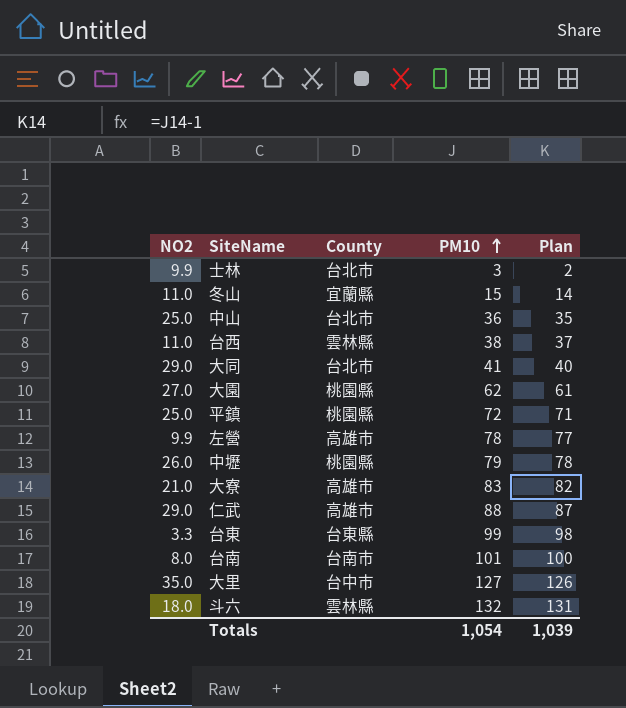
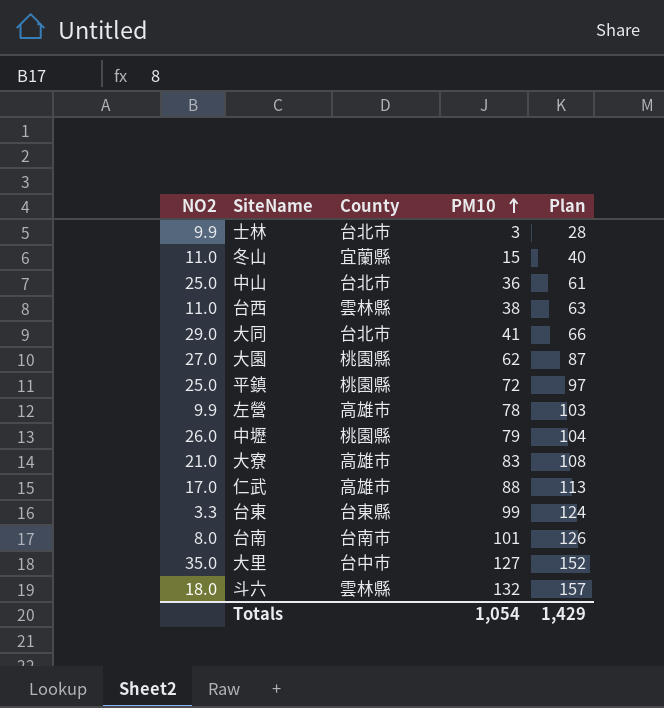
column Plan | formula: [PM10] - 1 -> [PM10] + 25
仁武 | NO2: 29.0 -> 17.0
Totals | Plan: 1,039 -> 1,429

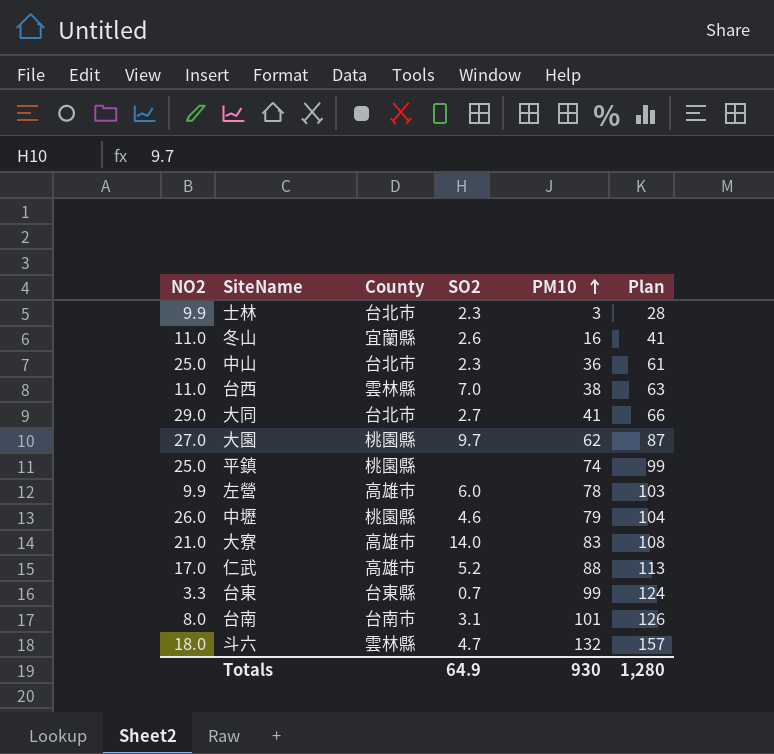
column SO2 | position: none -> 4
row 大里: 35.0 | 台中市 | 127 | 152 -> none
冬山 | PM10: 15 -> 16
冬山 | Plan: 40 -> 41
平鎮 | PM10: 72 -> 74
平鎮 | Plan: 97 -> 99
Totals | PM10: 1,054 -> 930
Totals | Plan: 1,429 -> 1,280

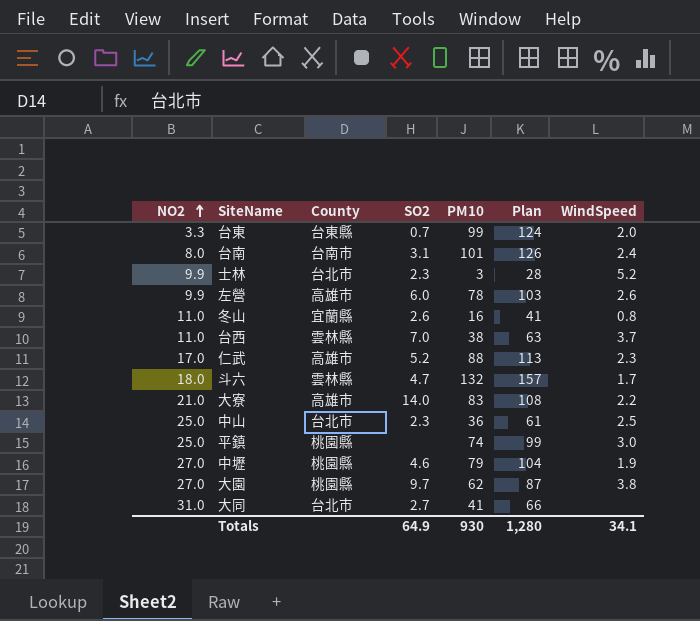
row order: PM10 ascending -> NO2 ascending
column WindSpeed | position: none -> 7
中壢 | NO2: 26.0 -> 27.0
大同 | NO2: 29.0 -> 31.0

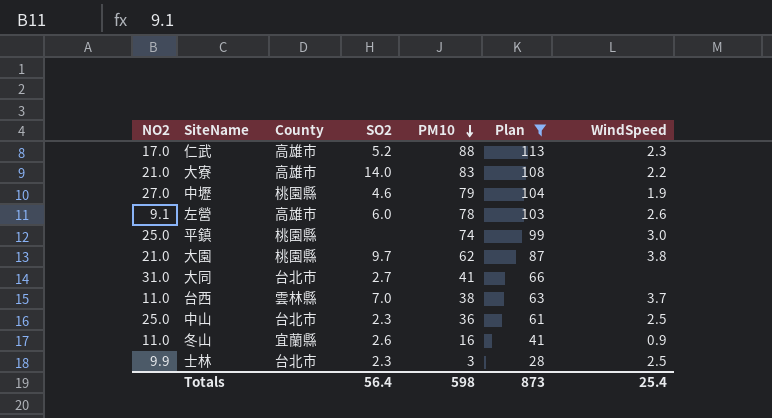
filter: none -> Plan <= 113
row order: NO2 ascending -> PM10 descending
左營 | NO2: 9.9 -> 9.1
大園 | NO2: 27.0 -> 21.0
冬山 | WindSpeed: 0.8 -> 0.9
士林 | WindSpeed: 5.2 -> 2.5
Totals | SO2: 64.9 -> 56.4
Totals | PM10: 930 -> 598
Totals | Plan: 1,280 -> 873
Totals | WindSpeed: 34.1 -> 25.4

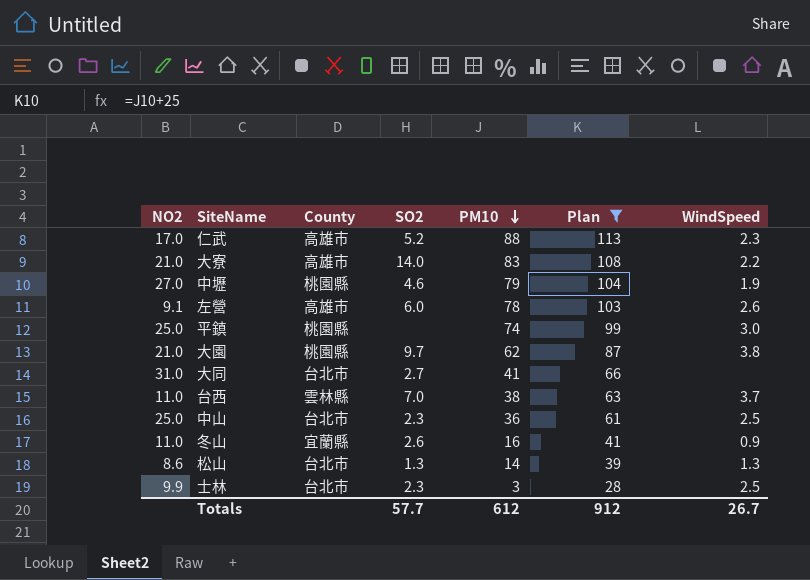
row 松山: none -> 8.6 | 台北市 | 1.3 | 14 | 39 | 1.3
Totals | SO2: 56.4 -> 57.7
Totals | PM10: 598 -> 612
Totals | Plan: 873 -> 912
Totals | WindSpeed: 25.4 -> 26.7

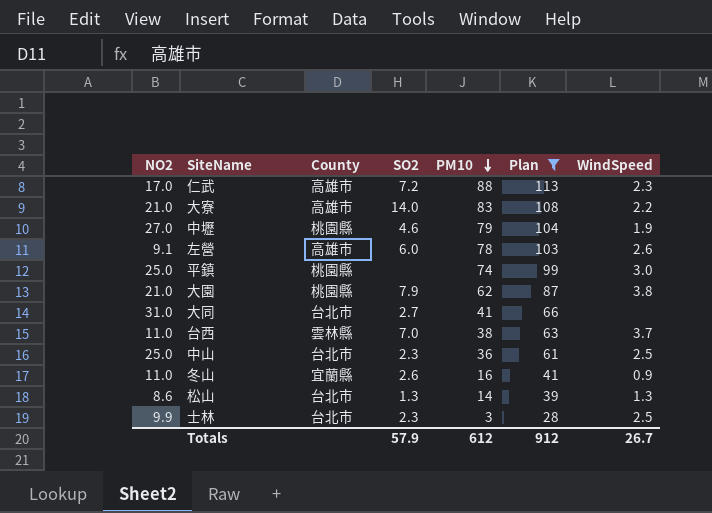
仁武 | SO2: 5.2 -> 7.2
大園 | SO2: 9.7 -> 7.9
Totals | SO2: 57.7 -> 57.9

